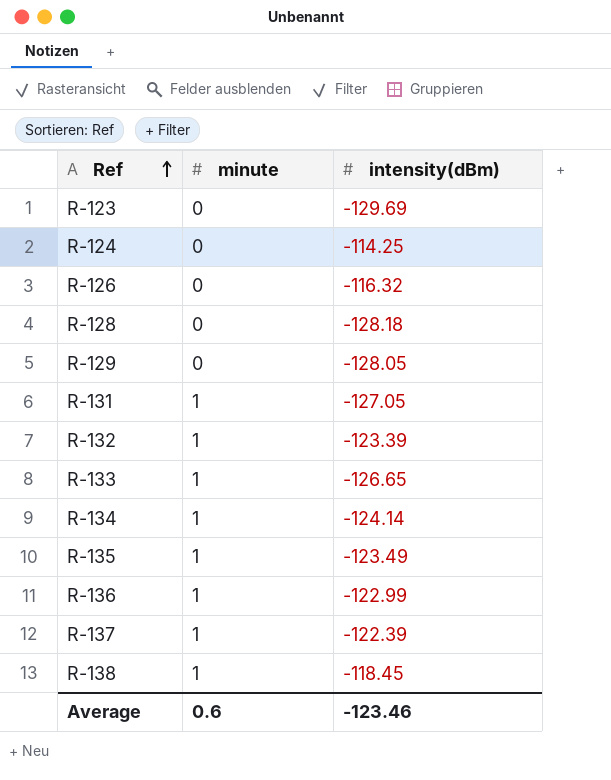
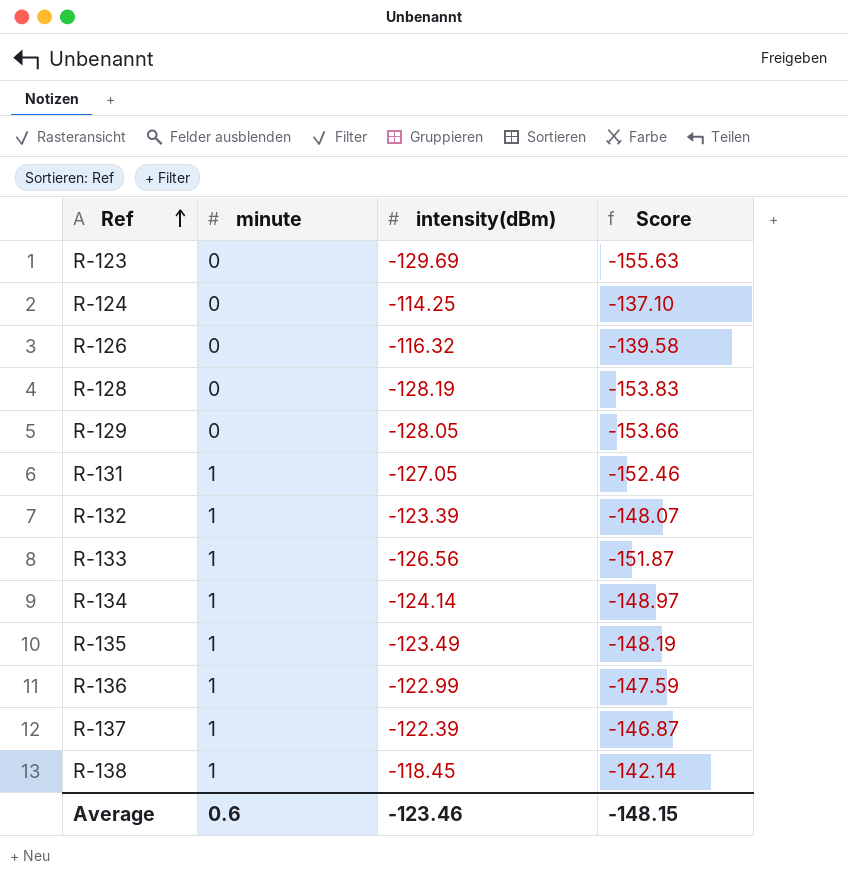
column Score | formula: none -> [intensity(dBm)] * 1.2
R-128 | intensity(dBm): -128.18 -> -128.19
R-133 | intensity(dBm): -126.65 -> -126.56

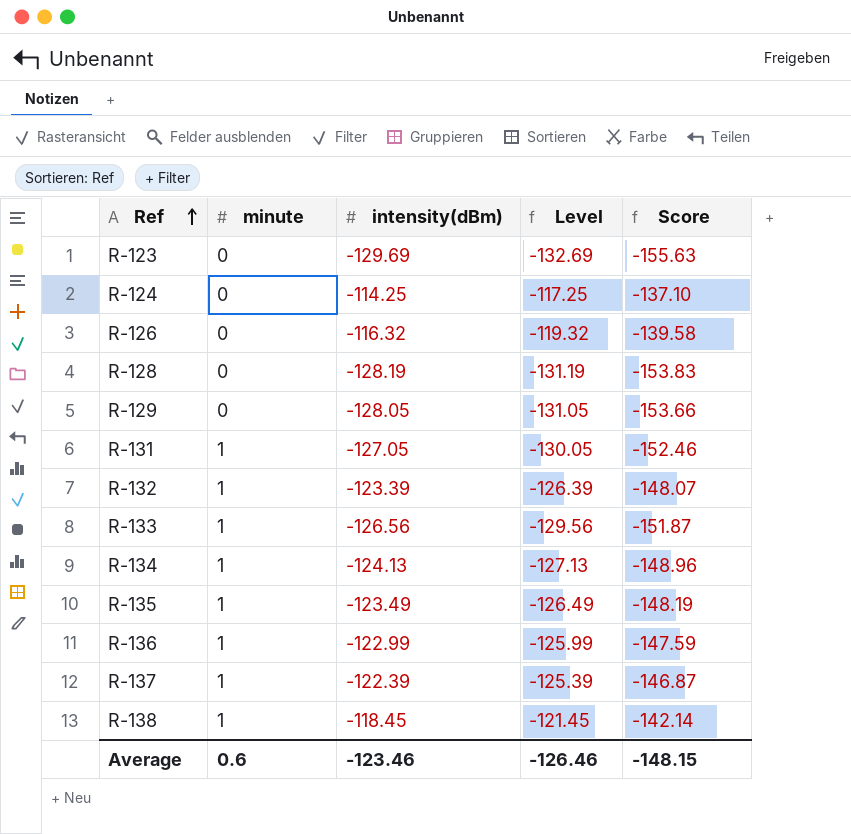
column Level | formula: none -> [intensity(dBm)] - 3
R-134 | intensity(dBm): -124.14 -> -124.13
R-134 | Score: -148.97 -> -148.96

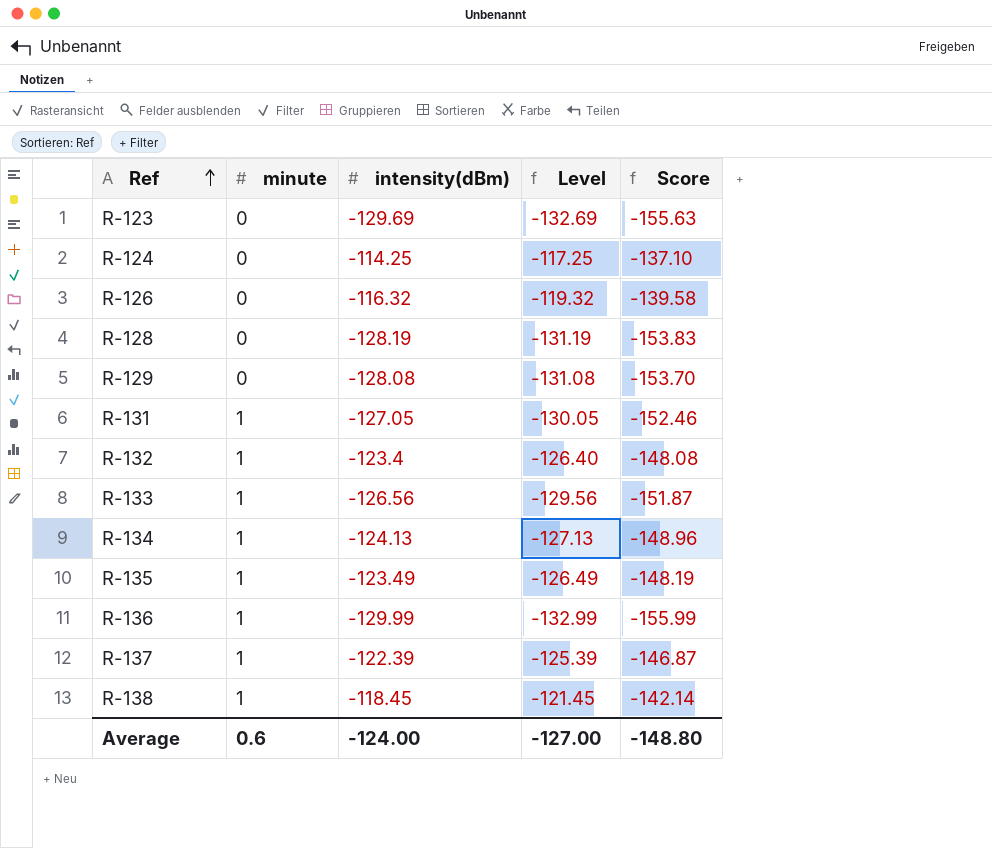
R-129 | intensity(dBm): -128.05 -> -128.08
R-129 | Level: -131.05 -> -131.08
R-129 | Score: -153.66 -> -153.70
R-132 | intensity(dBm): -123.39 -> -123.4
R-132 | Level: -126.39 -> -126.40
R-132 | Score: -148.07 -> -148.08
R-136 | intensity(dBm): -122.99 -> -129.99
R-136 | Level: -125.99 -> -132.99
R-136 | Score: -147.59 -> -155.99
Average | intensity(dBm): -123.46 -> -124.00
Average | Level: -126.46 -> -127.00
Average | Score: -148.15 -> -148.80

